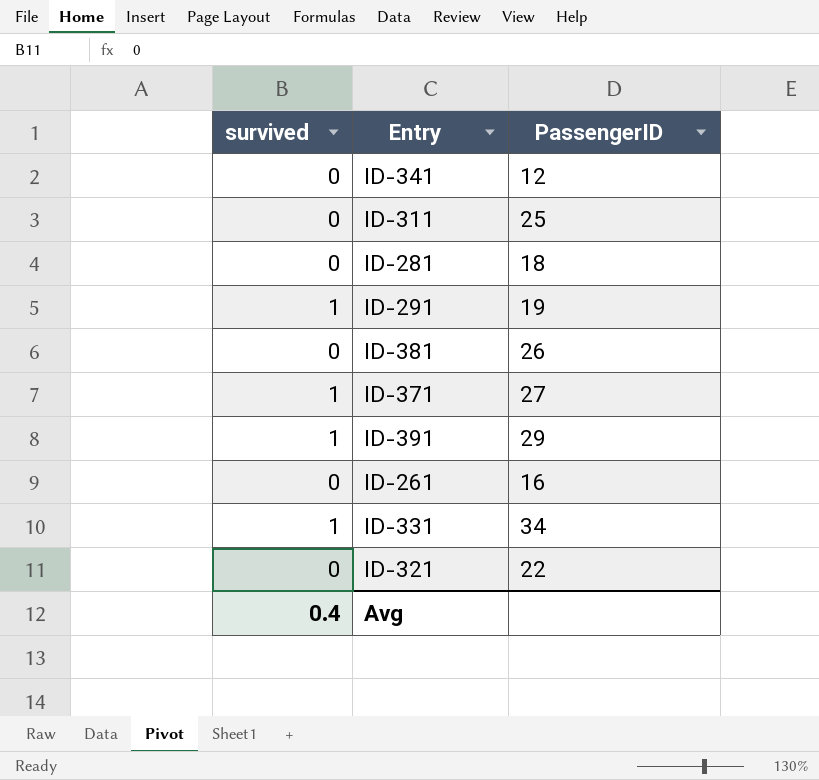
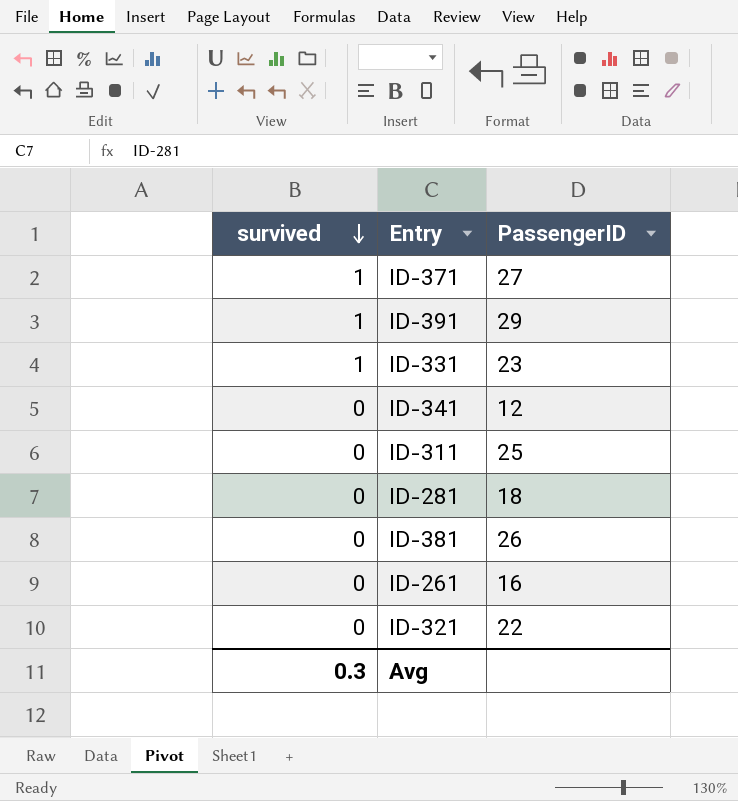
row order: none -> survived descending
row ID-291: 1 | 19 -> none
ID-331 | PassengerID: 34 -> 23
Avg | survived: 0.4 -> 0.3

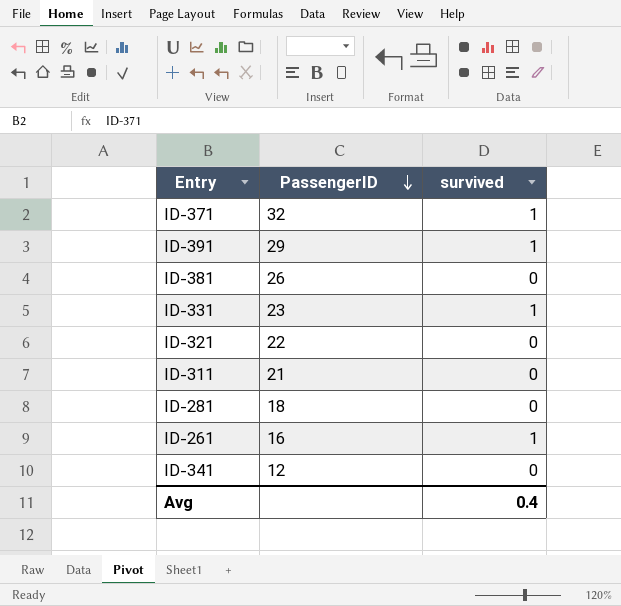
row order: survived descending -> PassengerID descending
column survived | position: 1 -> 3
ID-371 | PassengerID: 27 -> 32
ID-311 | PassengerID: 25 -> 21
ID-261 | survived: 0 -> 1
Avg | survived: 0.3 -> 0.4

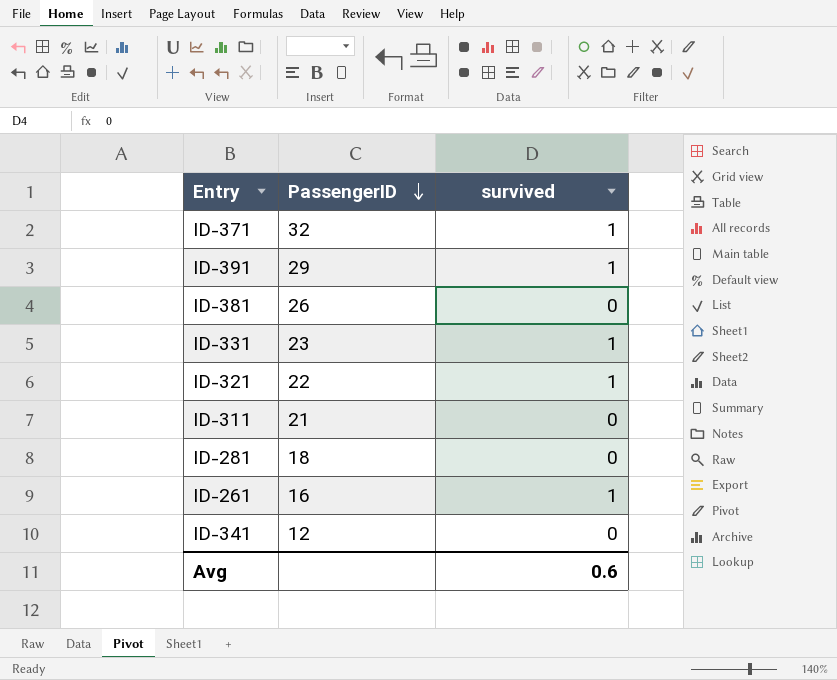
ID-321 | survived: 0 -> 1
Avg | survived: 0.4 -> 0.6

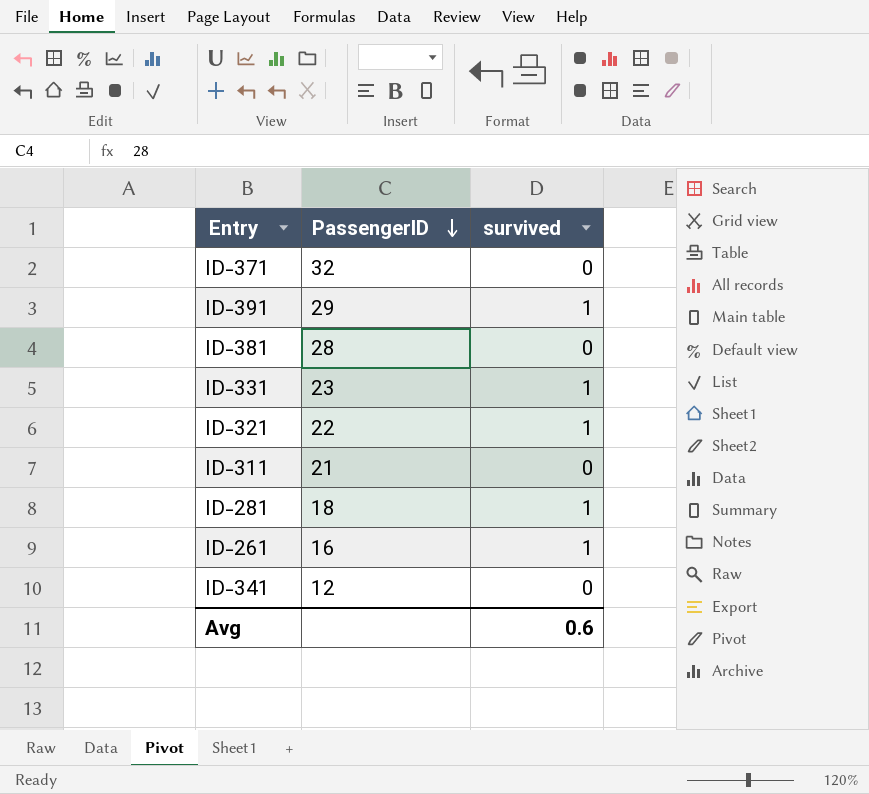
ID-371 | survived: 1 -> 0
ID-381 | PassengerID: 26 -> 28
ID-281 | survived: 0 -> 1

